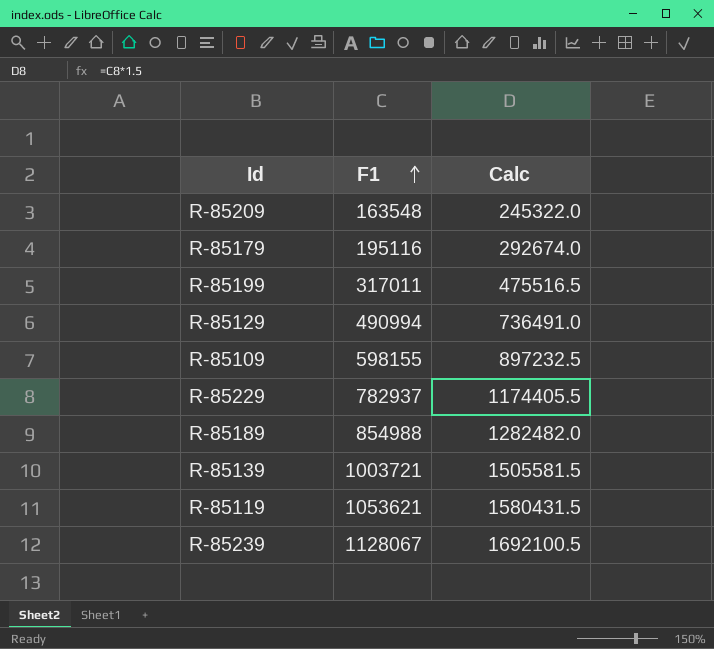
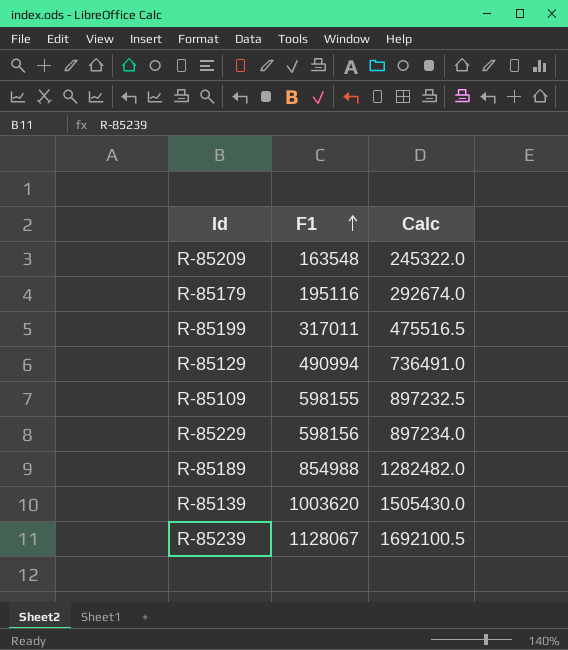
row R-85119: 1053621 | 1580431.5 -> none
R-85229 | F1: 782937 -> 598156
R-85229 | Calc: 1174405.5 -> 897234.0
R-85139 | F1: 1003721 -> 1003620
R-85139 | Calc: 1505581.5 -> 1505430.0

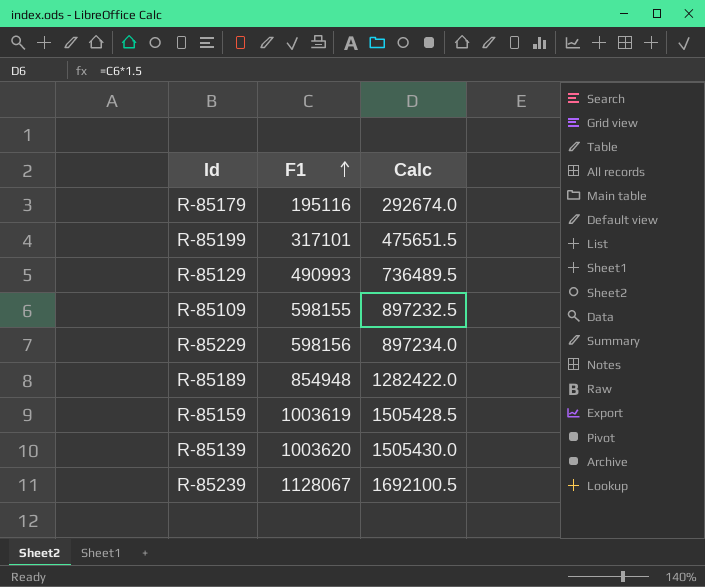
row R-85209: 163548 | 245322.0 -> none
R-85199 | F1: 317011 -> 317101
R-85199 | Calc: 475516.5 -> 475651.5
R-85129 | F1: 490994 -> 490993
R-85129 | Calc: 736491.0 -> 736489.5
R-85189 | F1: 854988 -> 854948
R-85189 | Calc: 1282482.0 -> 1282422.0
row R-85159: none -> 1003619 | 1505428.5

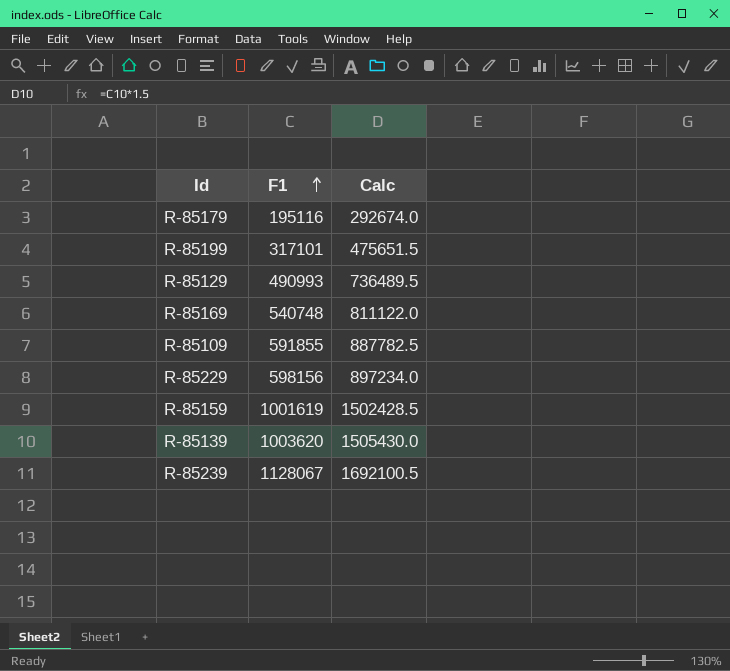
row R-85189: 854948 | 1282422.0 -> none
row R-85169: none -> 540748 | 811122.0
R-85109 | F1: 598155 -> 591855
R-85109 | Calc: 897232.5 -> 887782.5
R-85159 | F1: 1003619 -> 1001619
R-85159 | Calc: 1505428.5 -> 1502428.5

